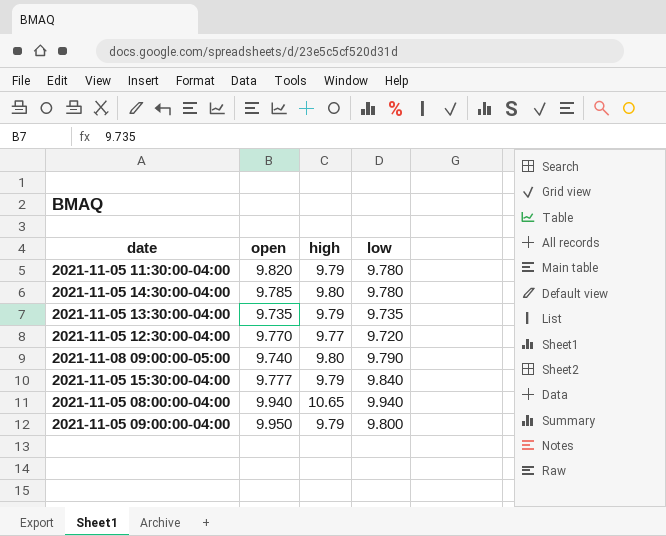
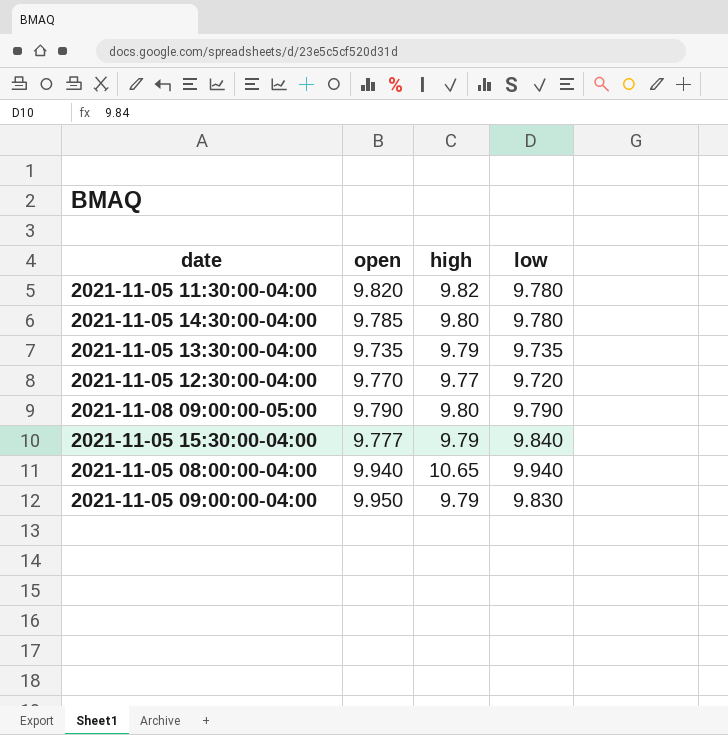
2021-11-05 11:30:00-04:00 | high: 9.79 -> 9.82
2021-11-08 09:00:00-05:00 | open: 9.740 -> 9.790
2021-11-05 09:00:00-04:00 | low: 9.800 -> 9.830

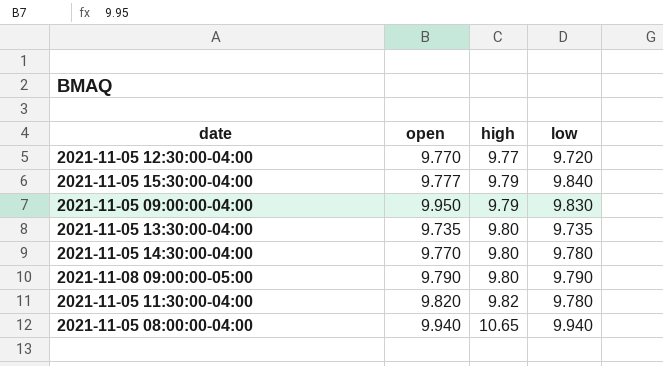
row order: none -> high ascending
2021-11-05 13:30:00-04:00 | high: 9.79 -> 9.80
2021-11-05 14:30:00-04:00 | open: 9.785 -> 9.770

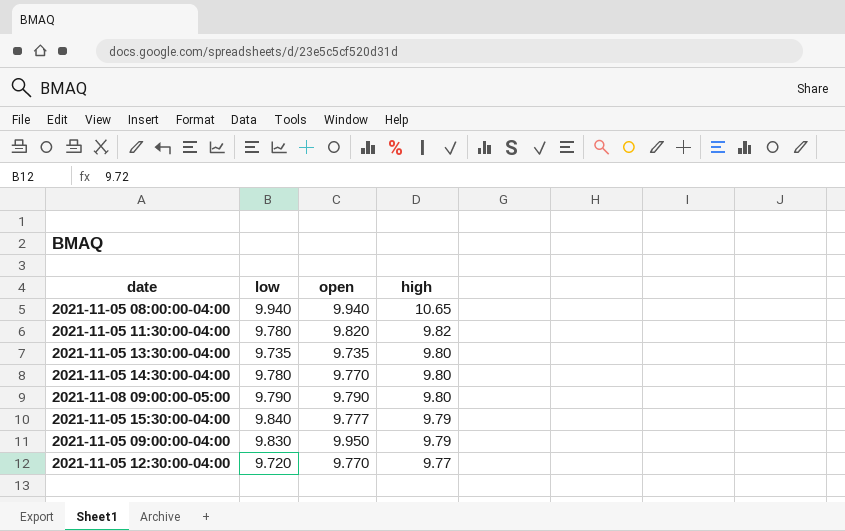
row order: high ascending -> high descending
column low | position: 4 -> 2

